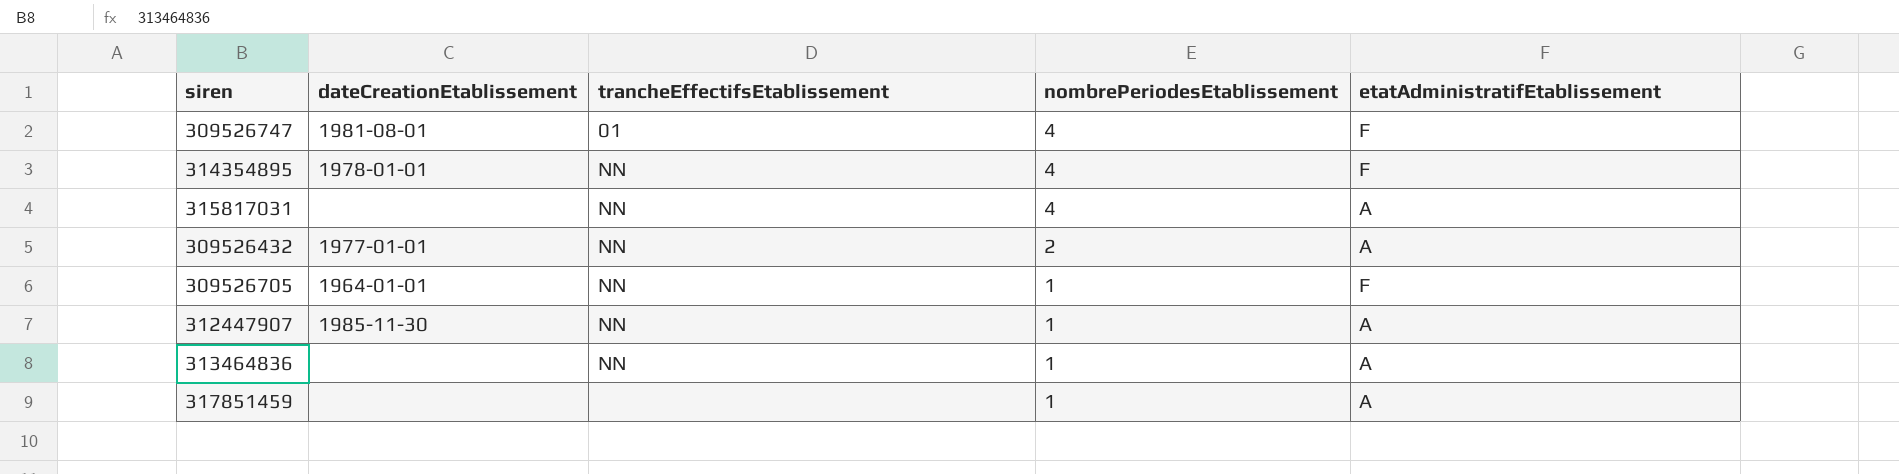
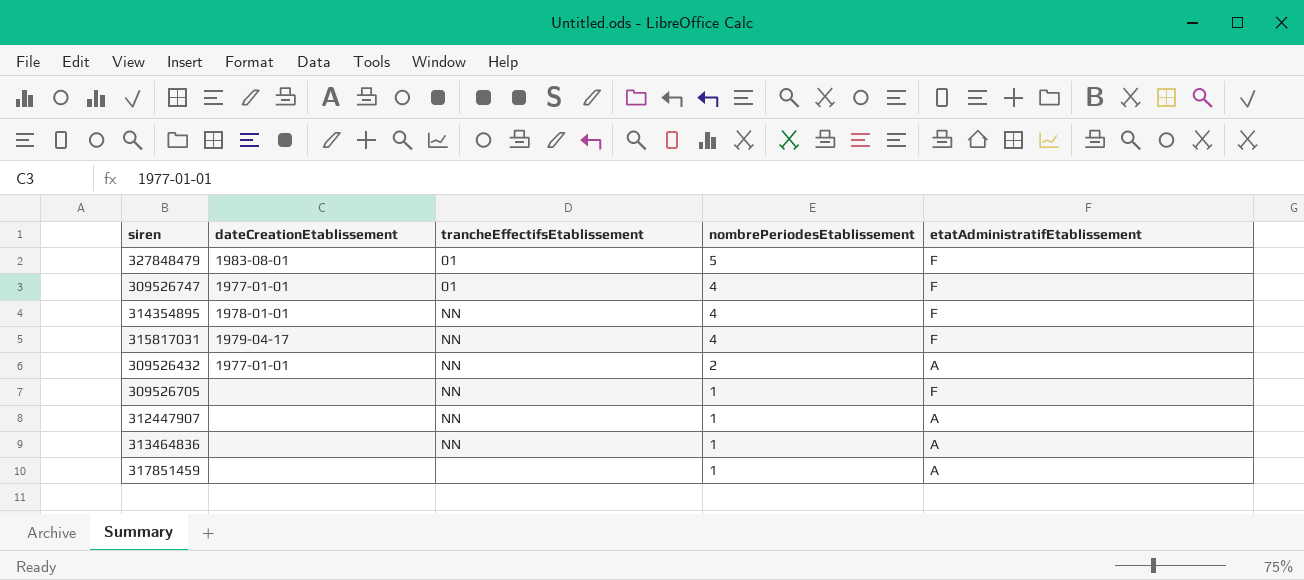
row 327848479: none -> 1983-08-01 | 01 | 5 | F
309526747 | dateCreationEtablissement: 1981-08-01 -> 1977-01-01
315817031 | dateCreationEtablissement: none -> 1979-04-17
315817031 | etatAdministratifEtablissement: A -> F
309526705 | dateCreationEtablissement: 1964-01-01 -> none
312447907 | dateCreationEtablissement: 1985-11-30 -> none

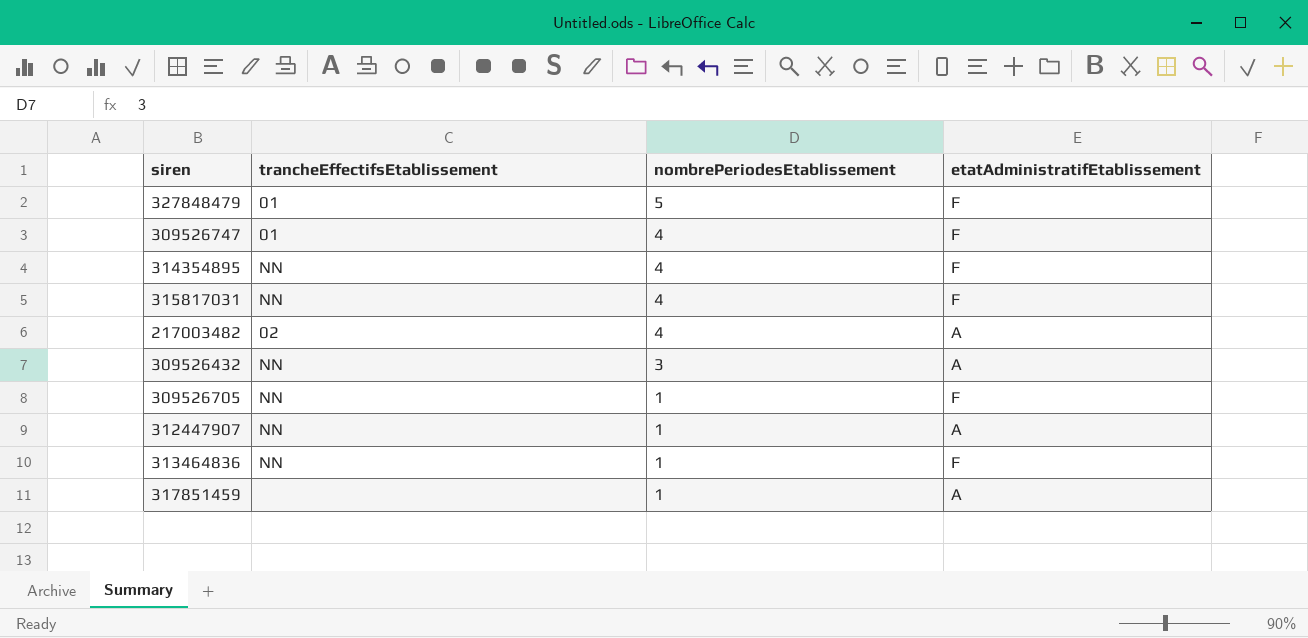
column dateCreationEtablissement | position: 2 -> none
row 217003482: none -> 02 | 4 | A
309526432 | nombrePeriodesEtablissement: 2 -> 3
313464836 | etatAdministratifEtablissement: A -> F

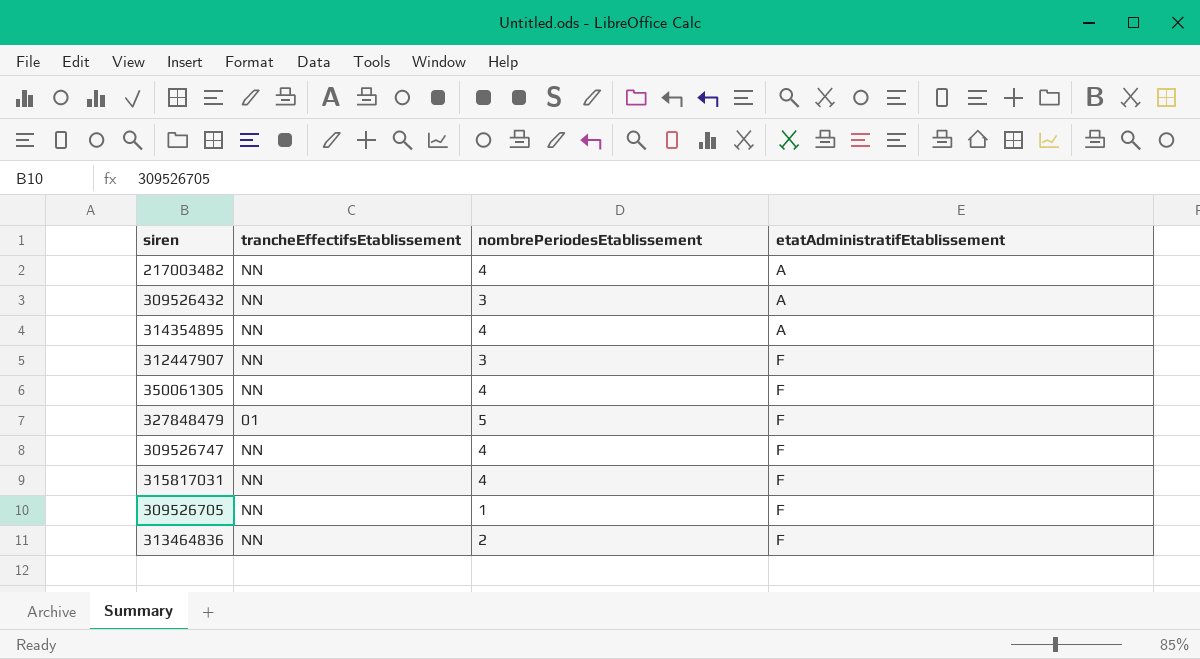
row order: nombrePeriodesEtablissement descending -> etatAdministratifEtablissement ascending
row 317851459: none | 1 | A -> none
217003482 | trancheEffectifsEtablissement: 02 -> NN
314354895 | etatAdministratifEtablissement: F -> A
312447907 | nombrePeriodesEtablissement: 1 -> 3
312447907 | etatAdministratifEtablissement: A -> F
row 350061305: none -> NN | 4 | F
309526747 | trancheEffectifsEtablissement: 01 -> NN
313464836 | nombrePeriodesEtablissement: 1 -> 2

